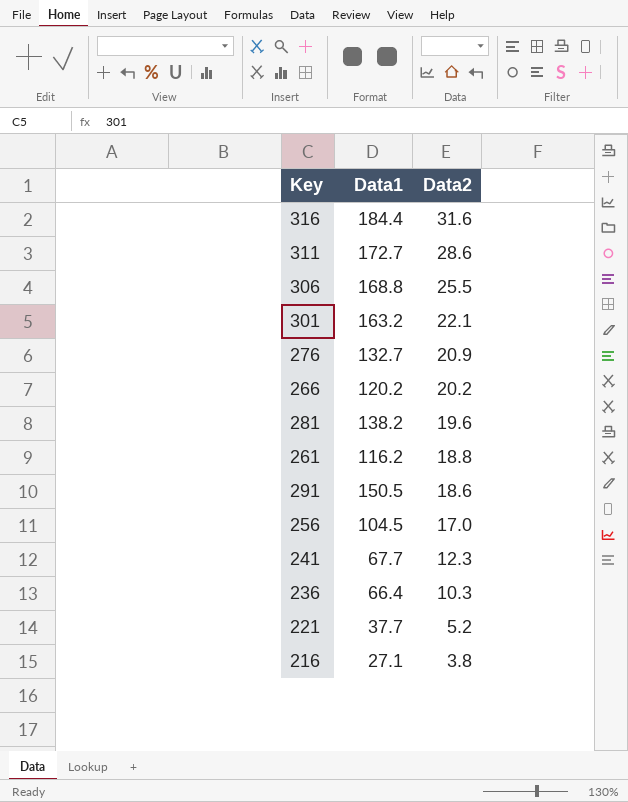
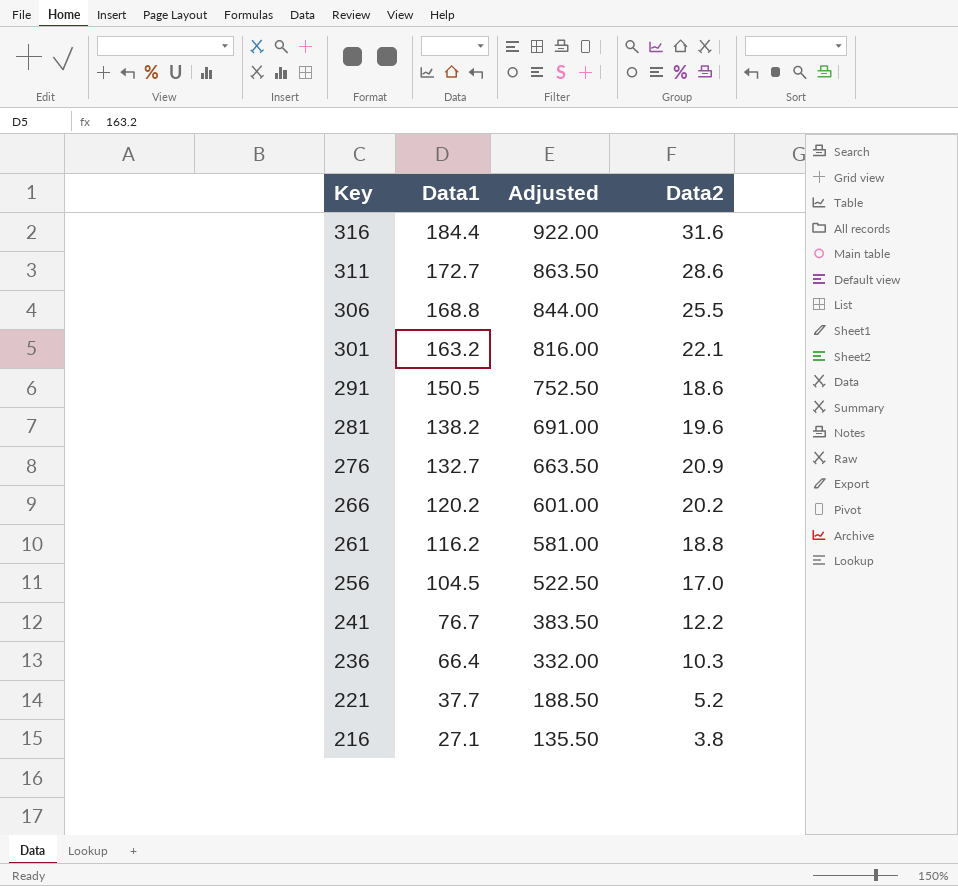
row order: Data2 descending -> Key descending
column Adjusted | formula: none -> [Data1] * 5
241 | Data1: 67.7 -> 76.7
241 | Data2: 12.3 -> 12.2

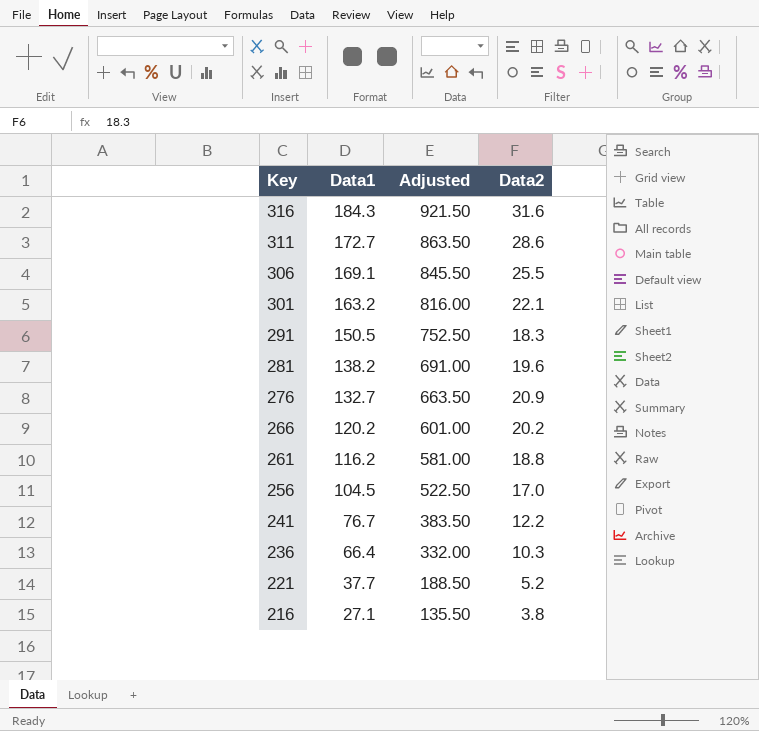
316 | Data1: 184.4 -> 184.3
316 | Adjusted: 922.00 -> 921.50
306 | Data1: 168.8 -> 169.1
306 | Adjusted: 844.00 -> 845.50
291 | Data2: 18.6 -> 18.3

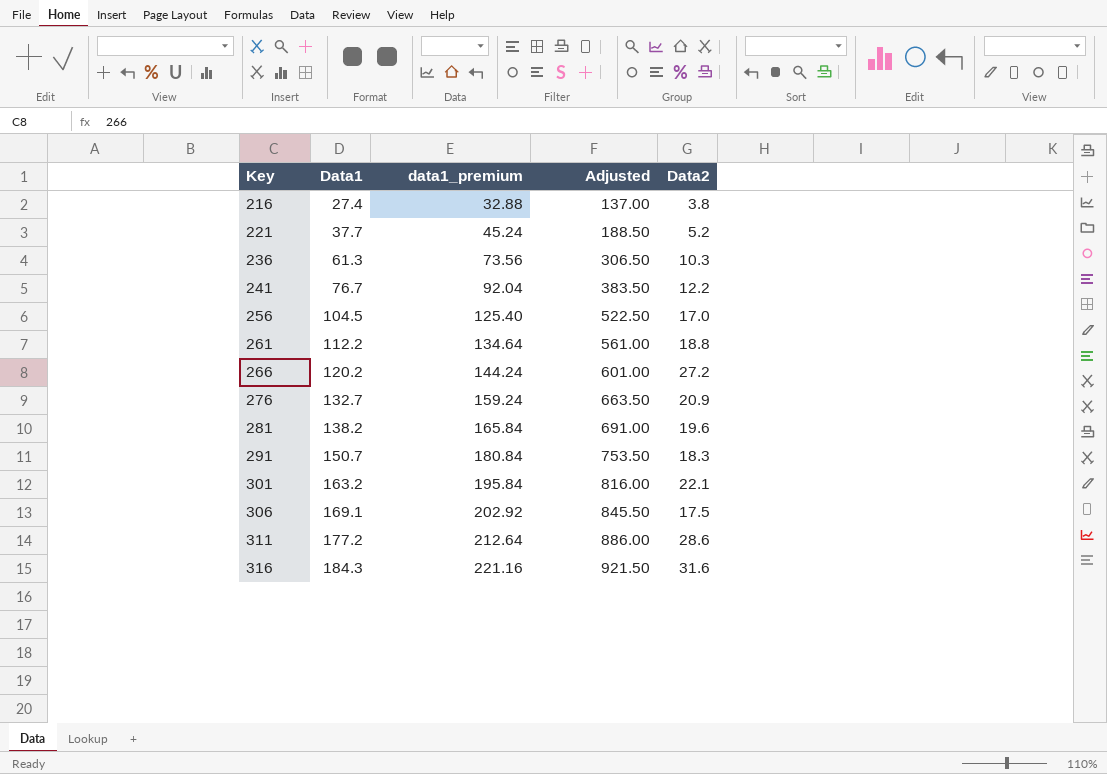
row order: Key descending -> Key ascending
column data1_premium | formula: none -> [Data1] * 1.2
216 | Data1: 27.1 -> 27.4
216 | Adjusted: 135.50 -> 137.00
236 | Data1: 66.4 -> 61.3
236 | Adjusted: 332.00 -> 306.50
261 | Data1: 116.2 -> 112.2
261 | Adjusted: 581.00 -> 561.00
266 | Data2: 20.2 -> 27.2
291 | Data1: 150.5 -> 150.7
291 | Adjusted: 752.50 -> 753.50
306 | Data2: 25.5 -> 17.5
311 | Data1: 172.7 -> 177.2
311 | Adjusted: 863.50 -> 886.00

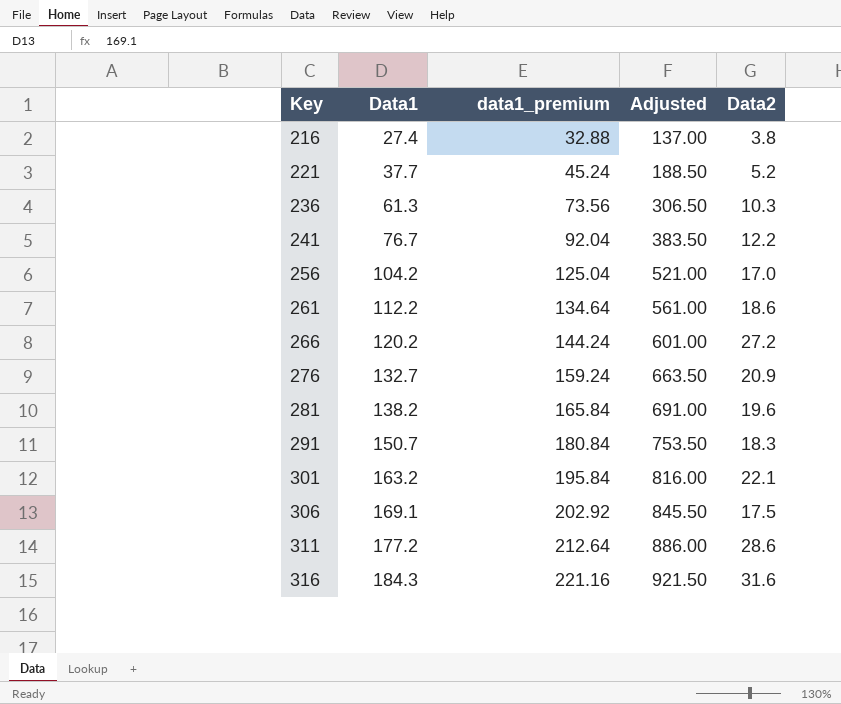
256 | Data1: 104.5 -> 104.2
256 | data1_premium: 125.40 -> 125.04
256 | Adjusted: 522.50 -> 521.00
261 | Data2: 18.8 -> 18.6

